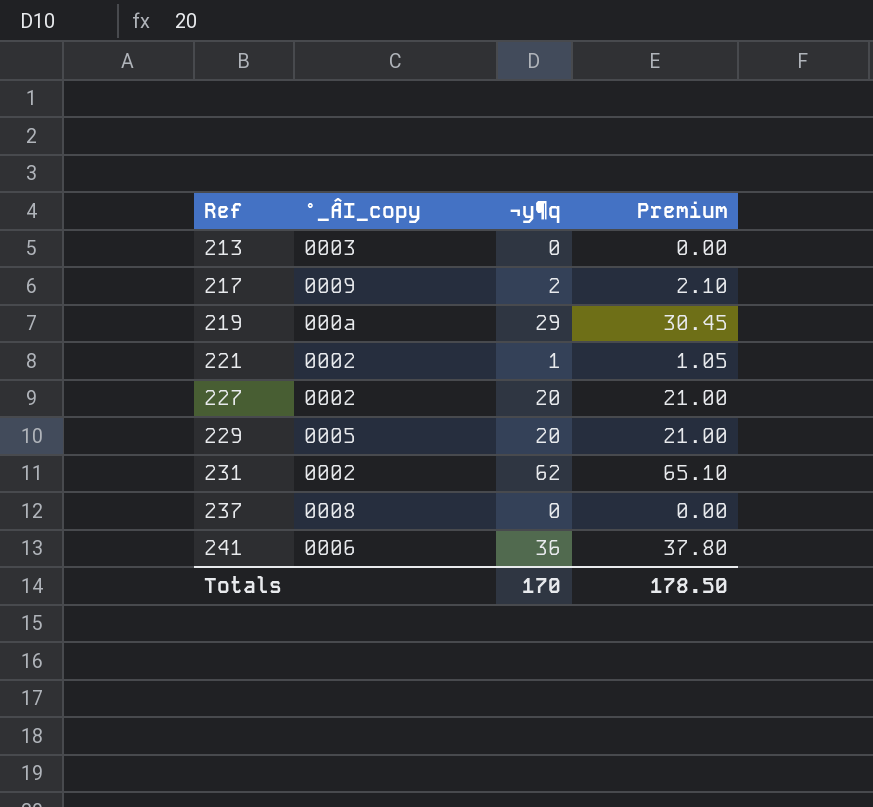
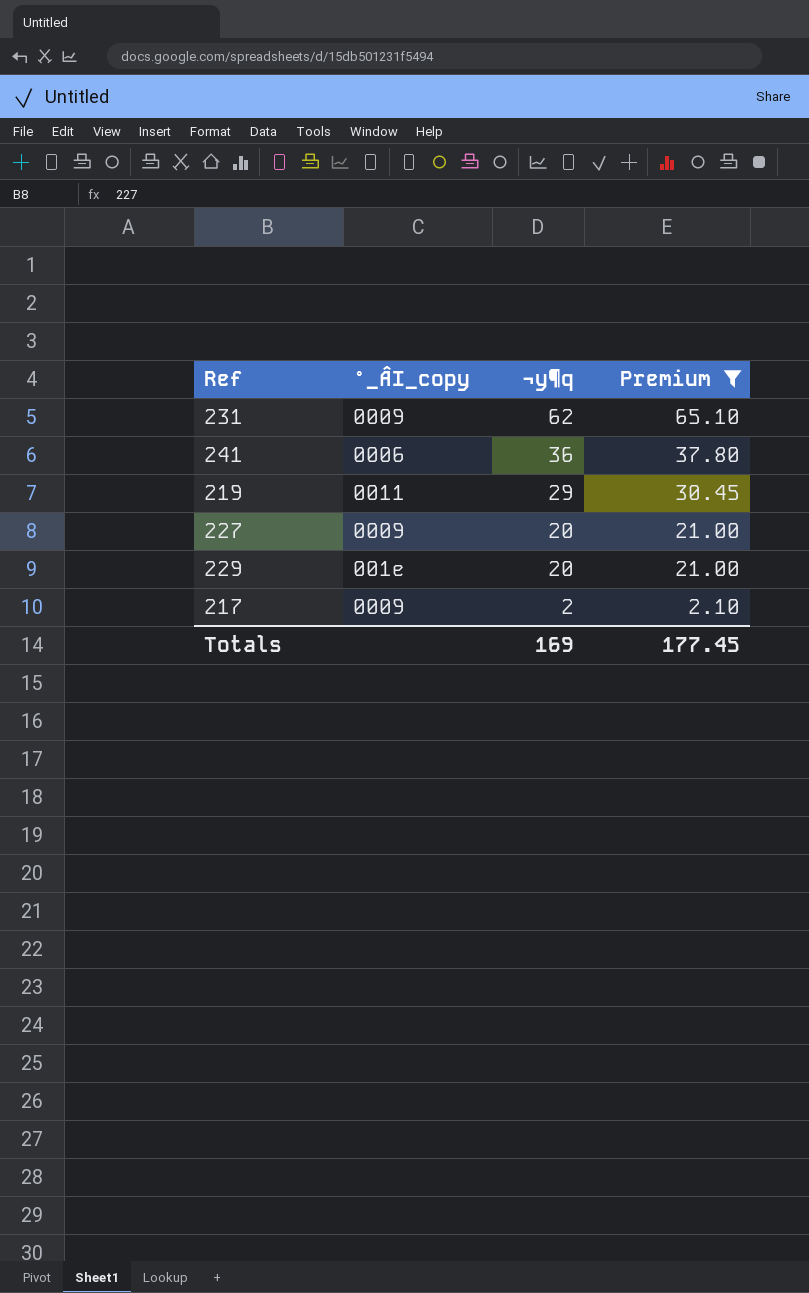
filter: none -> Premium >= 2.10
row order: Ref ascending -> ¬y¶q descending
231 | °_ÂI_copy: 0002 -> 0009
219 | °_ÂI_copy: 000a -> 0011
227 | °_ÂI_copy: 0002 -> 0009
229 | °_ÂI_copy: 0005 -> 001e
Totals | ¬y¶q: 170 -> 169
Totals | Premium: 178.50 -> 177.45

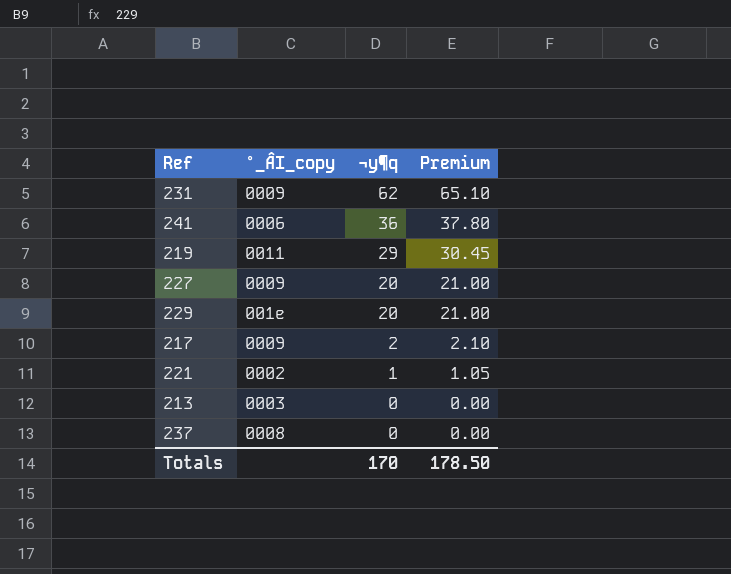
filter: Premium >= 2.10 -> none
Totals | ¬y¶q: 169 -> 170
Totals | Premium: 177.45 -> 178.50

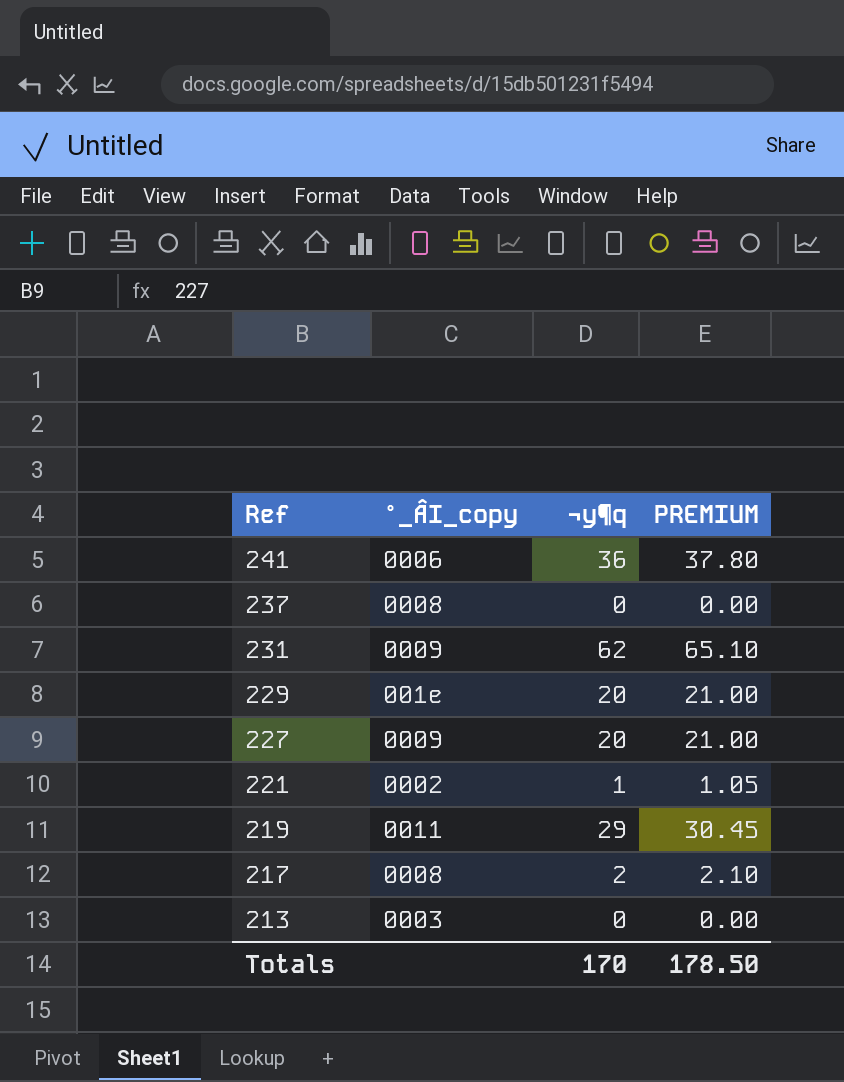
row order: ¬y¶q descending -> Ref descending
column name: Premium -> PREMIUM
217 | °_ÂI_copy: 0009 -> 0008

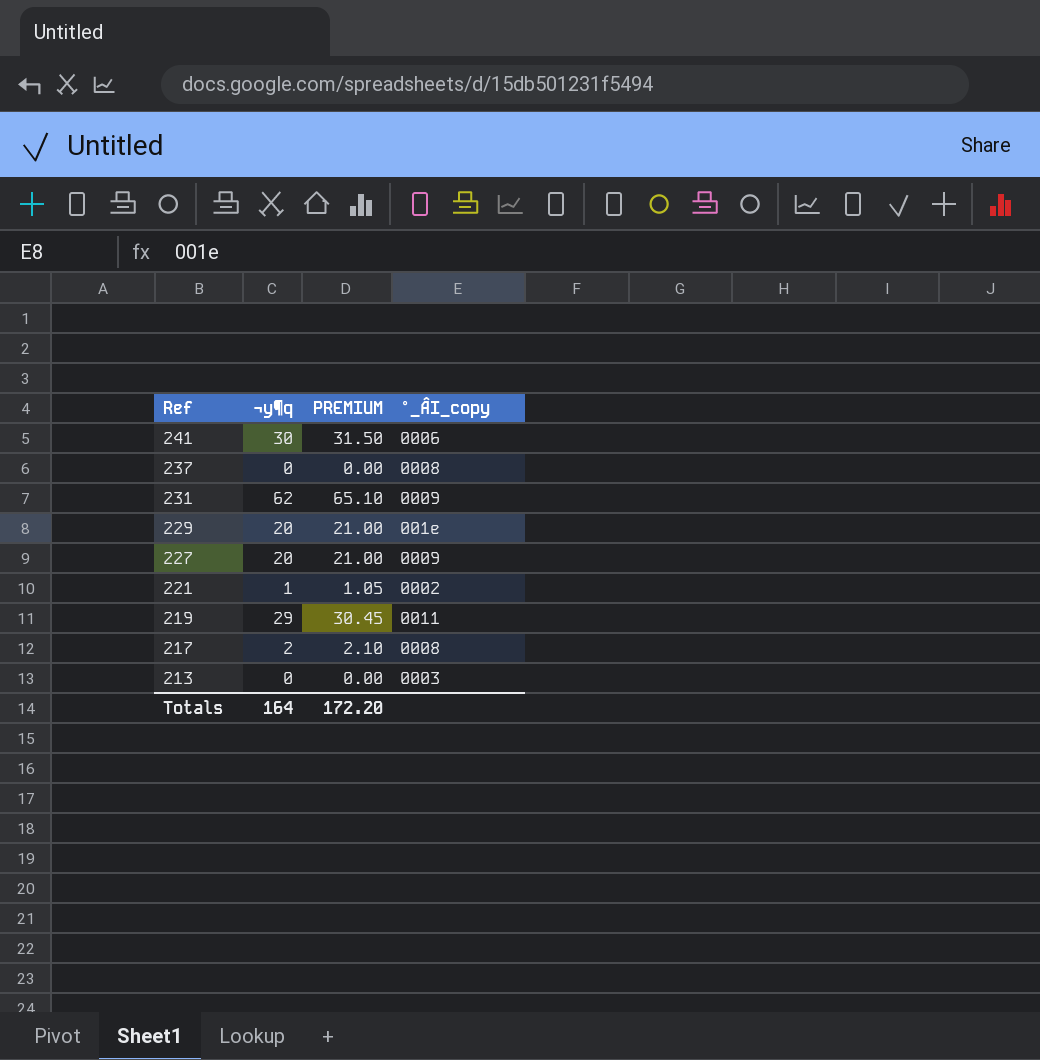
column °_ÂI_copy | position: 2 -> 4
241 | ¬y¶q: 36 -> 30
241 | PREMIUM: 37.80 -> 31.50
Totals | ¬y¶q: 170 -> 164
Totals | PREMIUM: 178.50 -> 172.20

